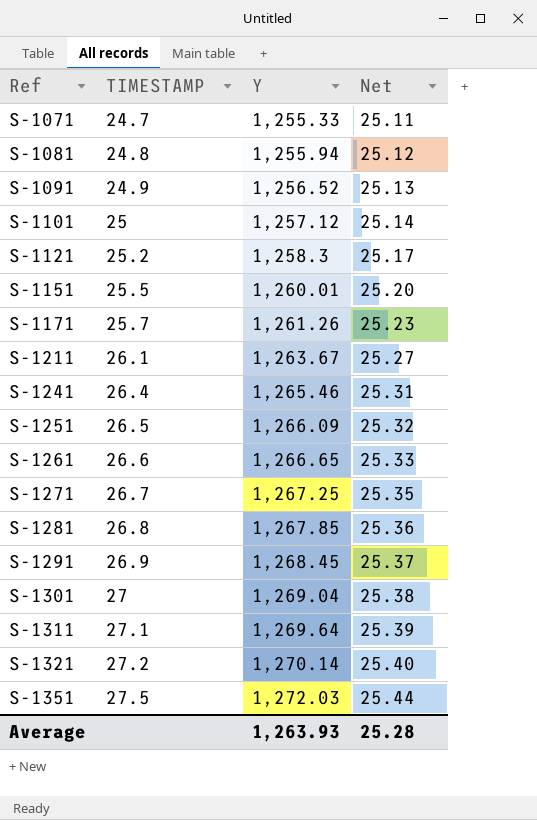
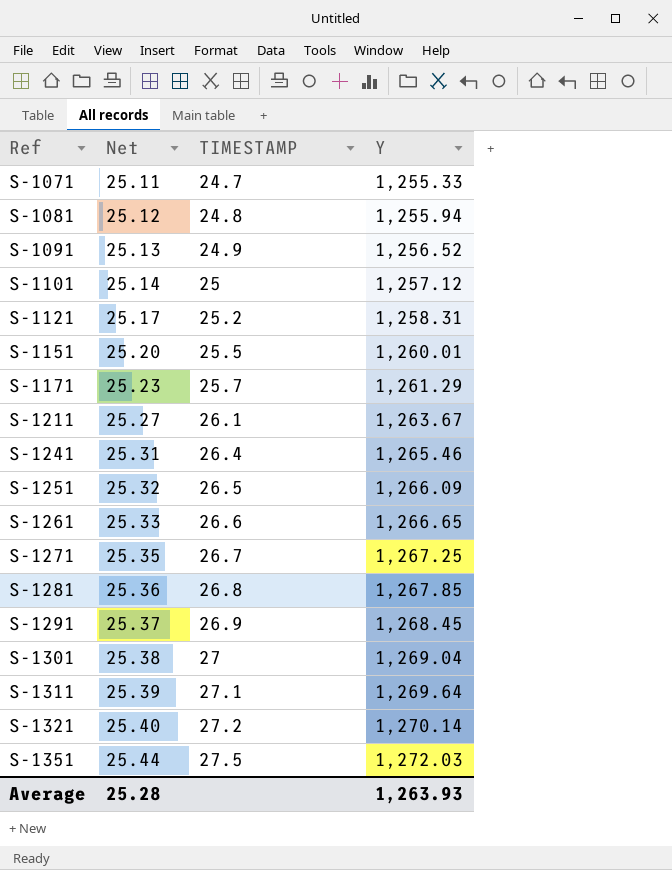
column Net | position: 4 -> 2
S-1121 | Y: 1,258.3 -> 1,258.31
S-1171 | Y: 1,261.26 -> 1,261.29

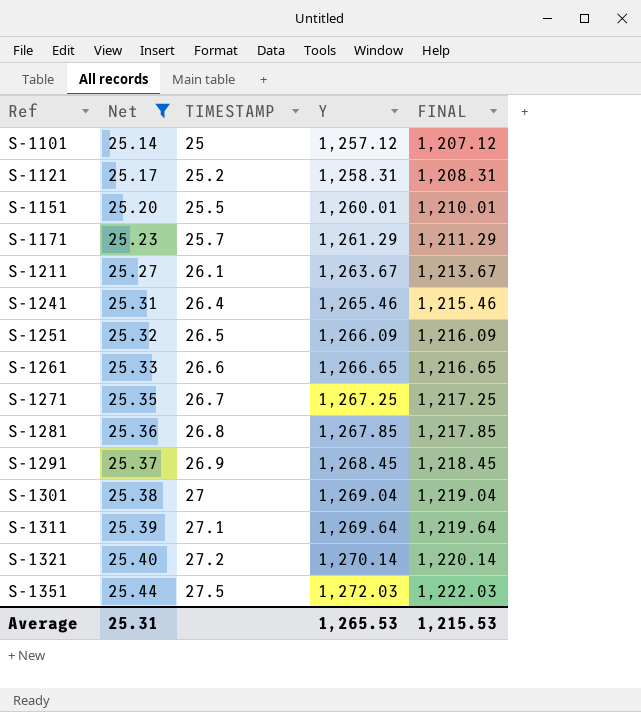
filter: none -> Net >= 25.14
column FINAL | formula: none -> [Y] - 50
Average | Net: 25.28 -> 25.31
Average | Y: 1,263.93 -> 1,265.53

